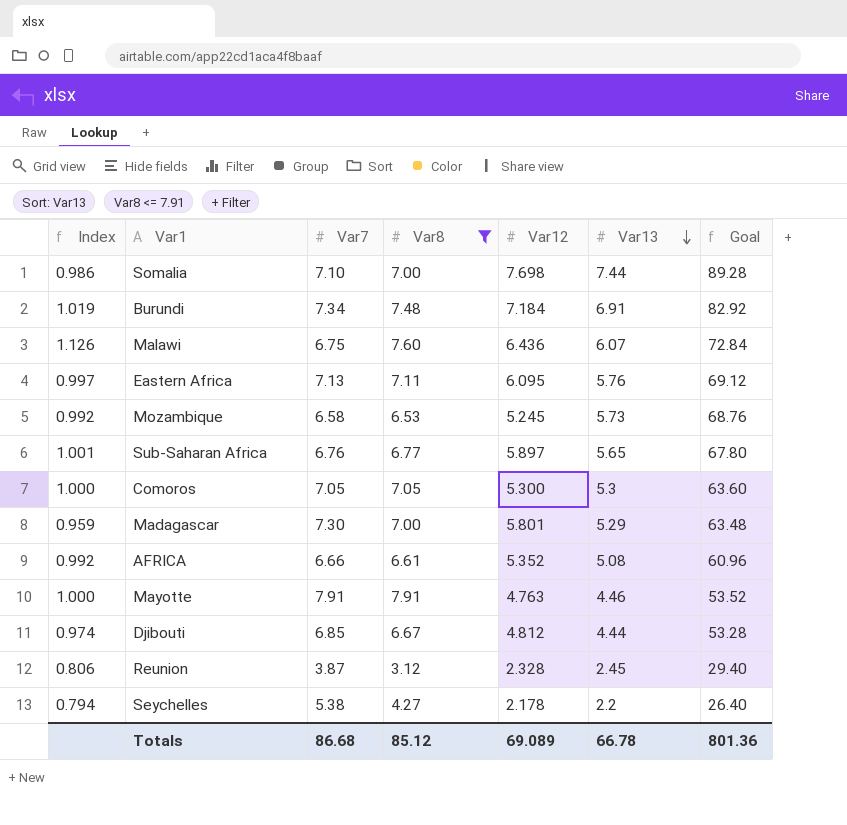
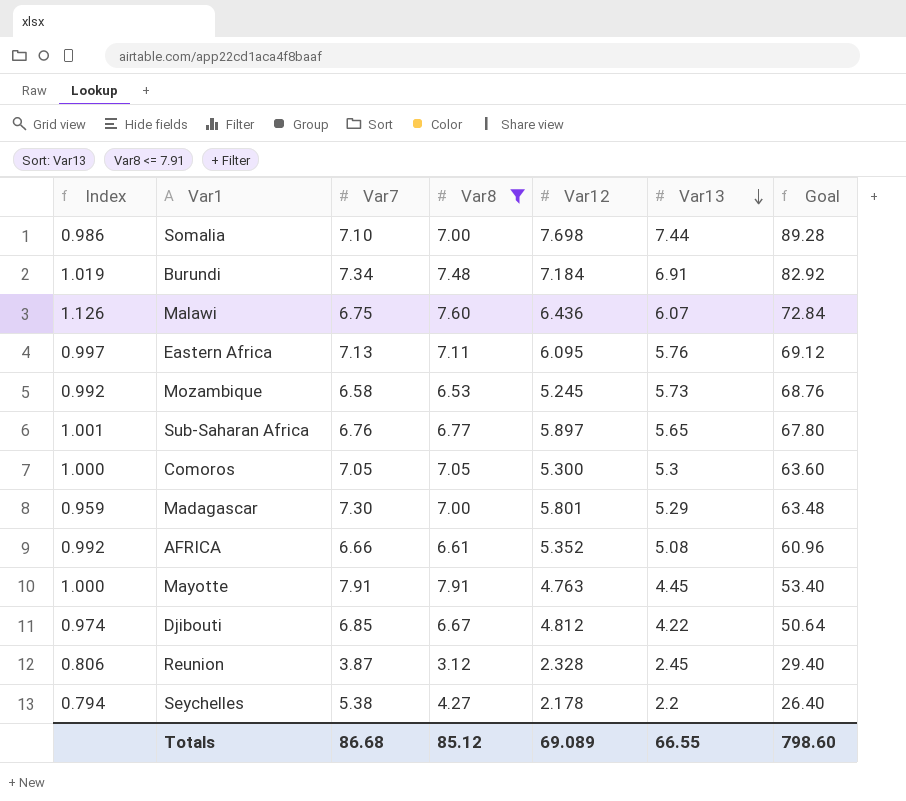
Mayotte | Var13: 4.46 -> 4.45
Mayotte | Goal: 53.52 -> 53.40
Djibouti | Var13: 4.44 -> 4.22
Djibouti | Goal: 53.28 -> 50.64
Totals | Var13: 66.78 -> 66.55
Totals | Goal: 801.36 -> 798.60

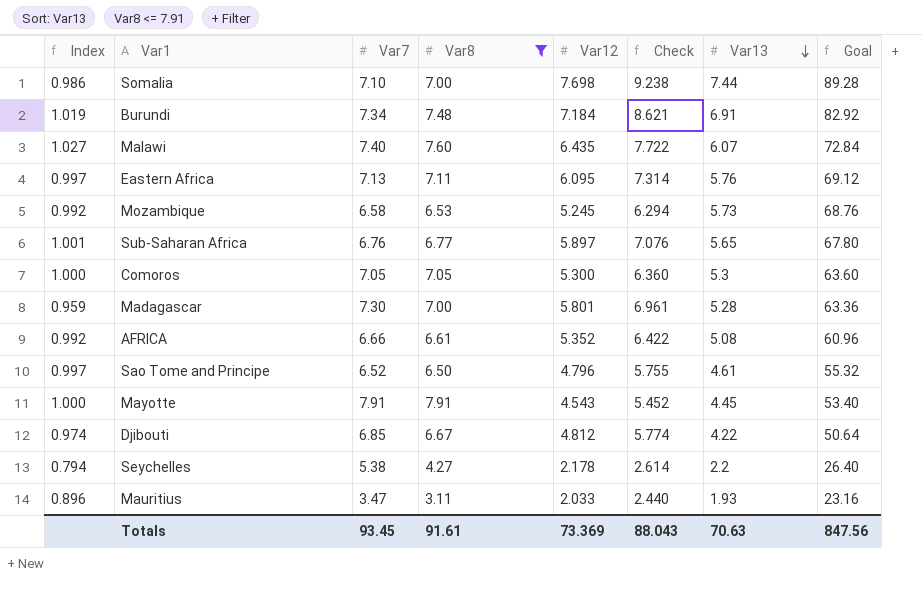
column Check | formula: none -> [Var12] * 1.2
row Reunion: 0.806 | 3.87 | 3.12 | 2.328 | 2.45 | 29.40 -> none
Malawi | Index: 1.126 -> 1.027
Malawi | Var7: 6.75 -> 7.40
Malawi | Var12: 6.436 -> 6.435
Madagascar | Var13: 5.29 -> 5.28
Madagascar | Goal: 63.48 -> 63.36
row Sao Tome and Principe: none -> 0.997 | 6.52 | 6.50 | 4.796 | 5.755 | 4.61 | 55.32
Mayotte | Var12: 4.763 -> 4.543
row Mauritius: none -> 0.896 | 3.47 | 3.11 | 2.033 | 2.440 | 1.93 | 23.16
Totals | Var7: 86.68 -> 93.45
Totals | Var8: 85.12 -> 91.61
Totals | Var12: 69.089 -> 73.369
Totals | Var13: 66.55 -> 70.63
Totals | Goal: 798.60 -> 847.56

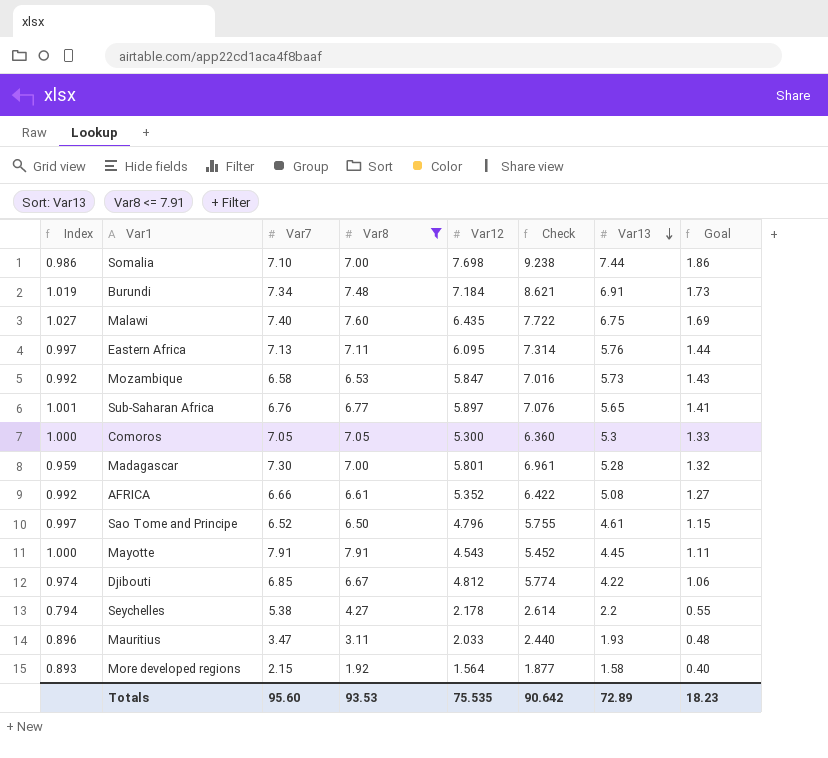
column Goal | formula: [Var13] * 12 -> [Var13] * 0.25
Malawi | Var13: 6.07 -> 6.75
Mozambique | Var12: 5.245 -> 5.847
Mozambique | Check: 6.294 -> 7.016
row More developed regions: none -> 0.893 | 2.15 | 1.92 | 1.564 | 1.877 | 1.58 | 0.40
Totals | Var7: 93.45 -> 95.60
Totals | Var8: 91.61 -> 93.53
Totals | Var12: 73.369 -> 75.535
Totals | Check: 88.043 -> 90.642
Totals | Var13: 70.63 -> 72.89
Totals | Goal: 847.56 -> 18.23

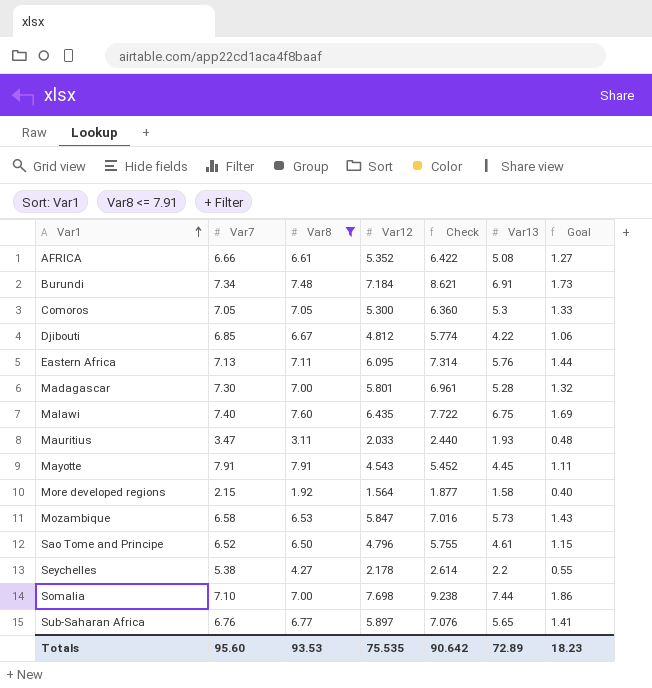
row order: Var13 descending -> Var1 ascending
column Index | formula: [Var8] / [Var7] -> none

